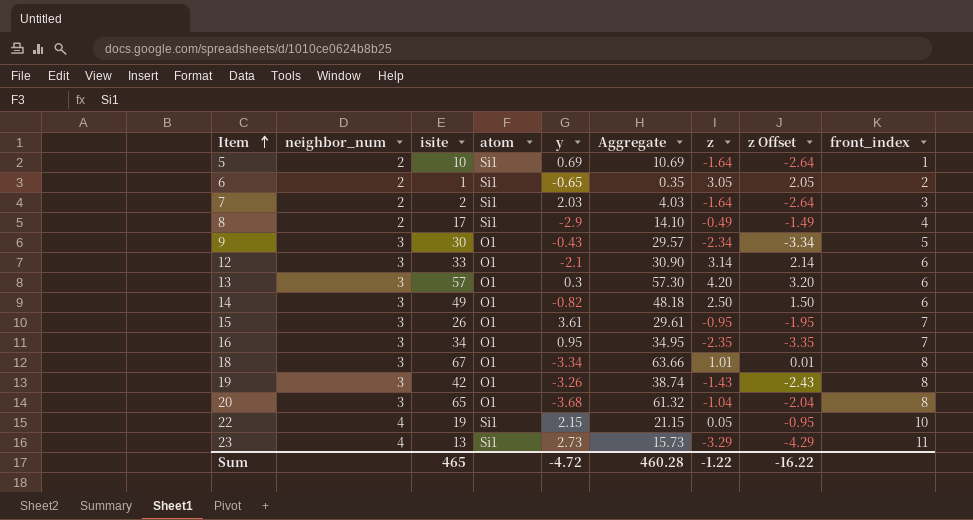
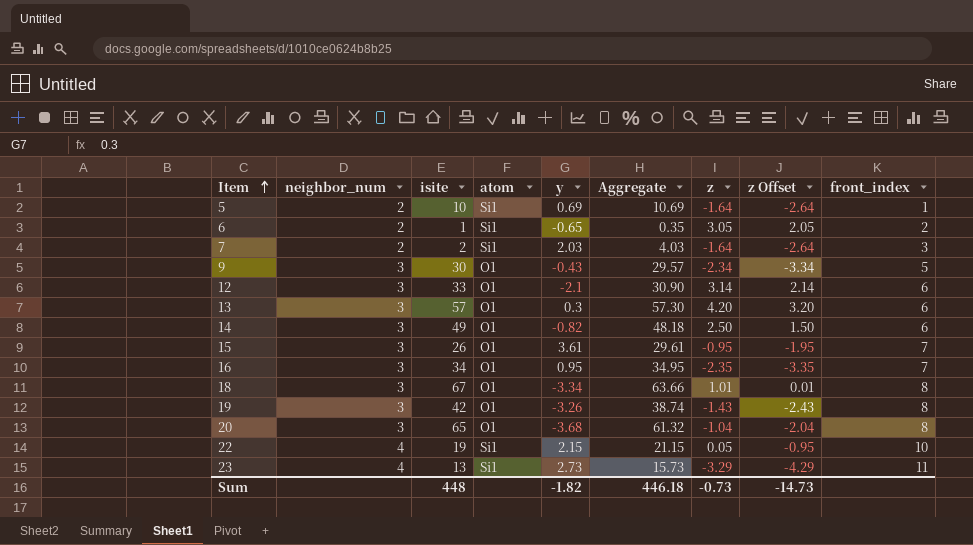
row 8: 2 | 17 | Si1 | -2.9 | 14.10 | -0.49 | -1.49 | 4 -> none
Sum | isite: 465 -> 448
Sum | y: -4.72 -> -1.82
Sum | Aggregate: 460.28 -> 446.18
Sum | z: -1.22 -> -0.73
Sum | z Offset: -16.22 -> -14.73

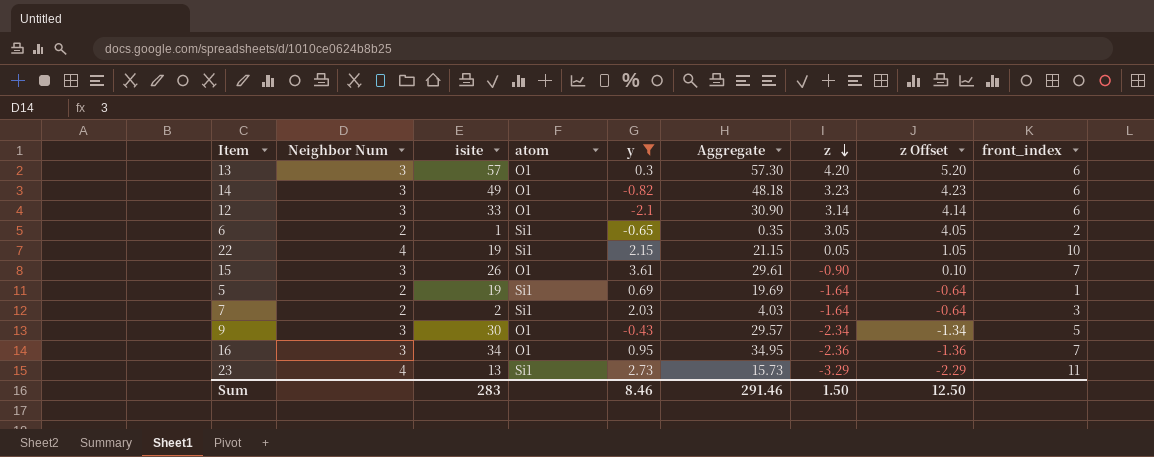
filter: none -> y >= -2.1
row order: Item ascending -> z descending
column name: neighbor_num -> Neighbor Num
column z Offset | formula: [z] - 1 -> [z] + 1
14 | z: 2.50 -> 3.23
15 | z: -0.95 -> -0.90
5 | isite: 10 -> 19
5 | Aggregate: 10.69 -> 19.69
16 | z: -2.35 -> -2.36
Sum | isite: 448 -> 283
Sum | y: -1.82 -> 8.46
Sum | Aggregate: 446.18 -> 291.46
Sum | z: -0.73 -> 1.50
Sum | z Offset: -14.73 -> 12.50

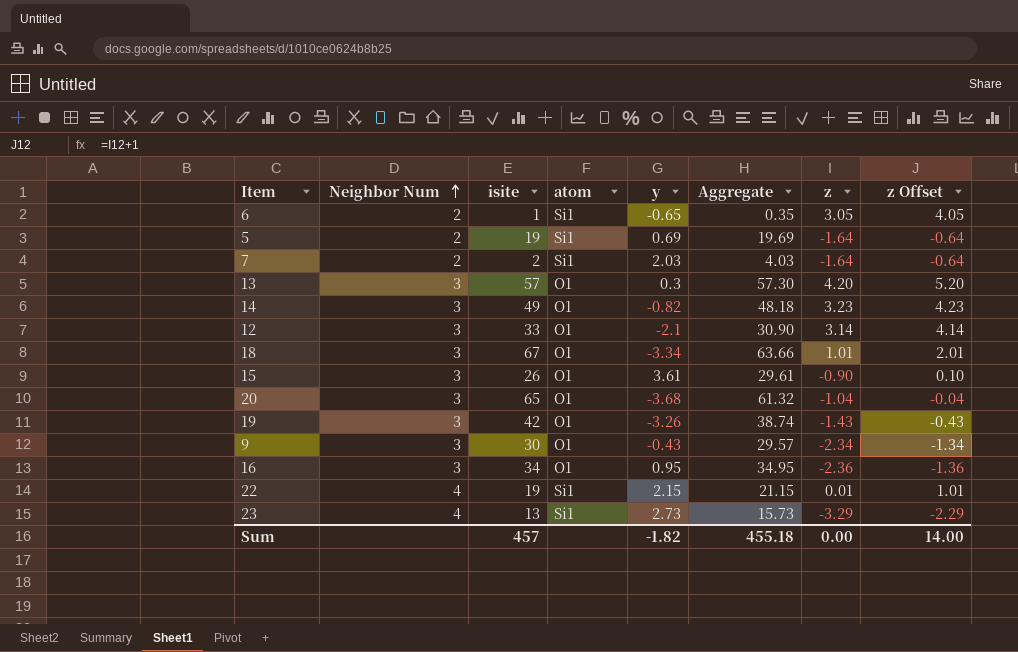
filter: y >= -2.1 -> none
row order: z descending -> Neighbor Num ascending
column front_index | position: 9 -> none
22 | z: 0.05 -> 0.01
22 | z Offset: 1.05 -> 1.01
Sum | isite: 283 -> 457
Sum | y: 8.46 -> -1.82
Sum | Aggregate: 291.46 -> 455.18
Sum | z: 1.50 -> 0.00
Sum | z Offset: 12.50 -> 14.00

